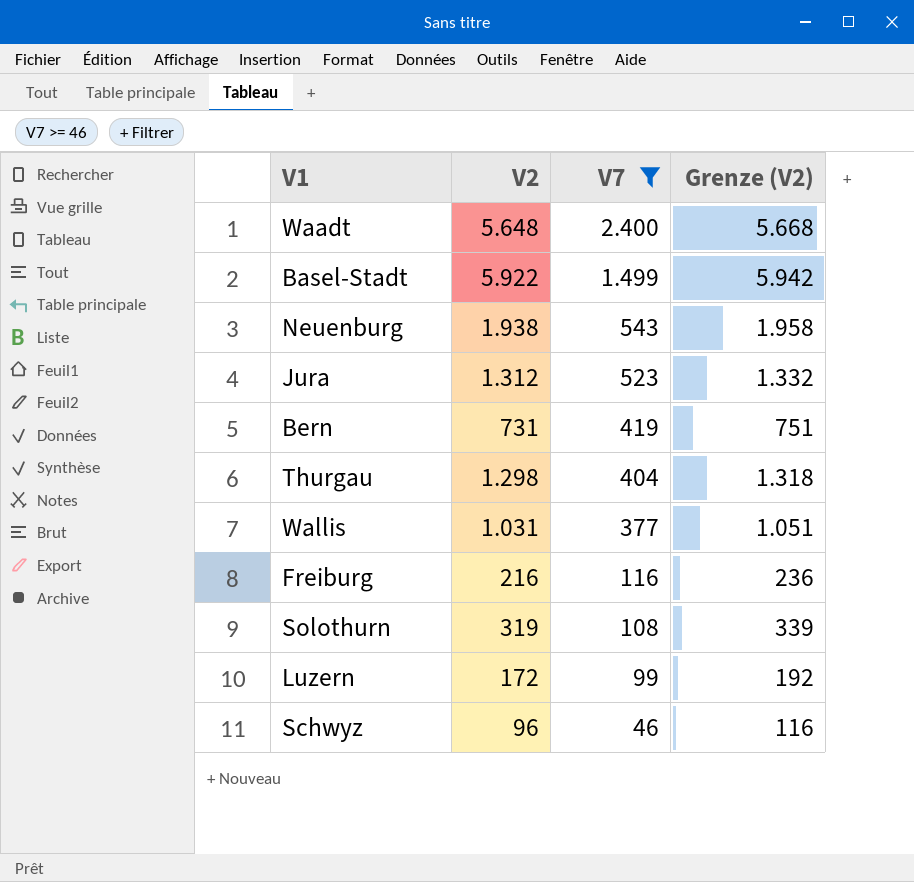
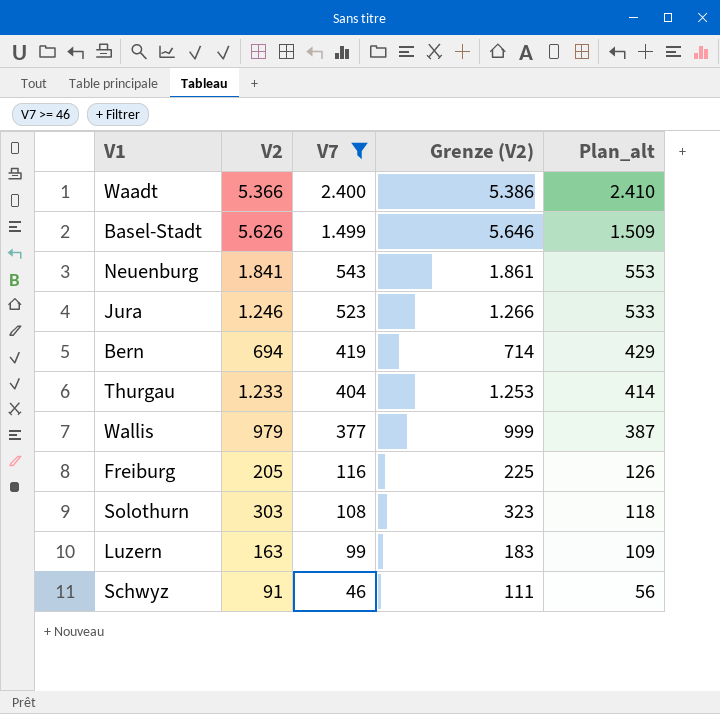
column Plan_alt | formula: none -> [V7] + 10
Waadt | V2: 5.648 -> 5.366
Waadt | Grenze (V2): 5.668 -> 5.386
Basel-Stadt | V2: 5.922 -> 5.626
Basel-Stadt | Grenze (V2): 5.942 -> 5.646
Neuenburg | V2: 1.938 -> 1.841
Neuenburg | Grenze (V2): 1.958 -> 1.861
Jura | V2: 1.312 -> 1.246
Jura | Grenze (V2): 1.332 -> 1.266
Bern | V2: 731 -> 694
Bern | Grenze (V2): 751 -> 714
Thurgau | V2: 1.298 -> 1.233
Thurgau | Grenze (V2): 1.318 -> 1.253
Wallis | V2: 1.031 -> 979
Wallis | Grenze (V2): 1.051 -> 999
Freiburg | V2: 216 -> 205
Freiburg | Grenze (V2): 236 -> 225
Solothurn | V2: 319 -> 303
Solothurn | Grenze (V2): 339 -> 323
Luzern | V2: 172 -> 163
Luzern | Grenze (V2): 192 -> 183
Schwyz | V2: 96 -> 91
Schwyz | Grenze (V2): 116 -> 111

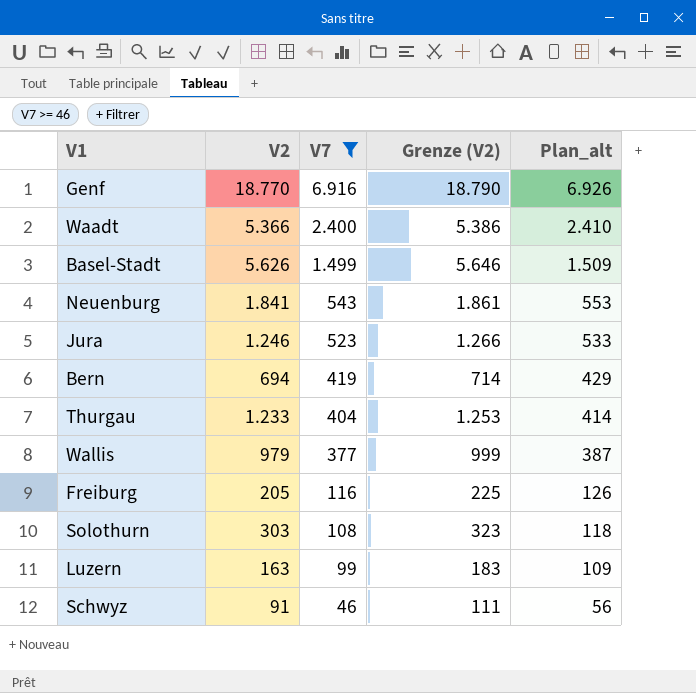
row Genf: none -> 18.770 | 6.916 | 18.790 | 6.926

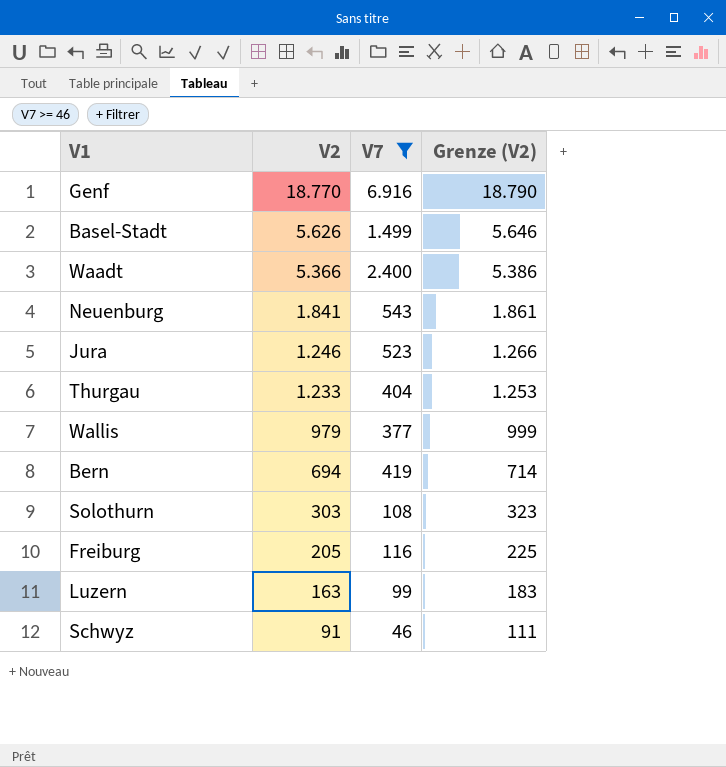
row order: V7 descending -> V2 descending
column Plan_alt | formula: [V7] + 10 -> none

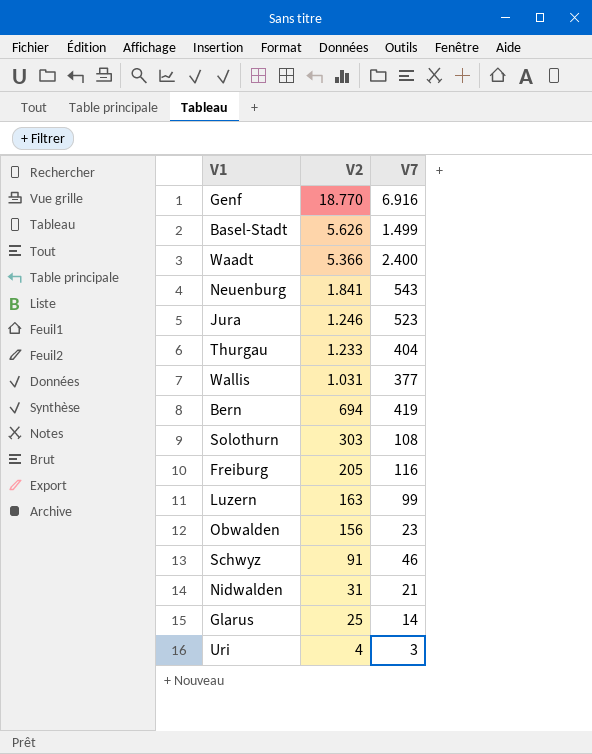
filter: V7 >= 46 -> none
column Grenze (V2) | formula: [V2] + 20 -> none
Wallis | V2: 979 -> 1.031

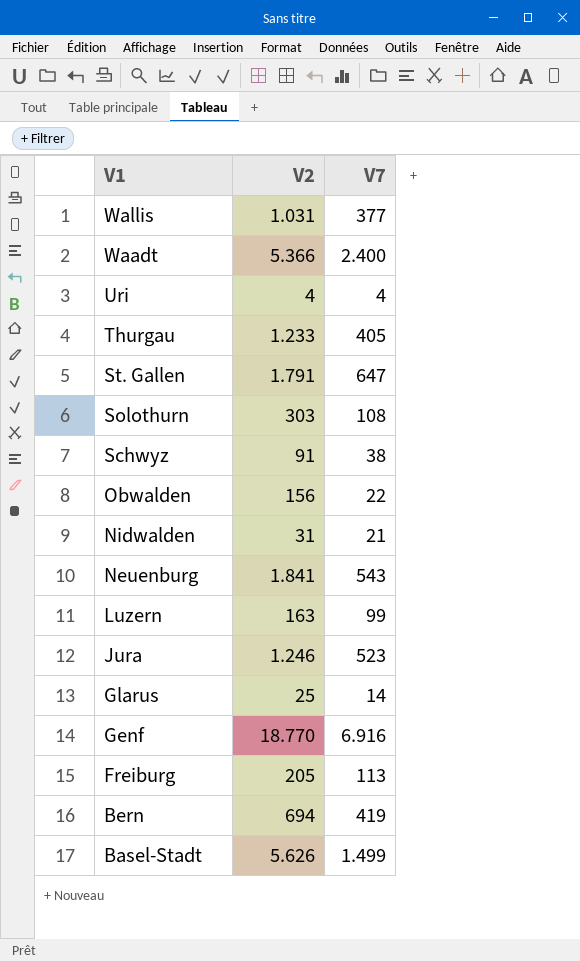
row order: V2 descending -> V1 descending
Uri | V7: 3 -> 4
Thurgau | V7: 404 -> 405
row St. Gallen: none -> 1.791 | 647
Schwyz | V7: 46 -> 38
Obwalden | V7: 23 -> 22
Freiburg | V7: 116 -> 113

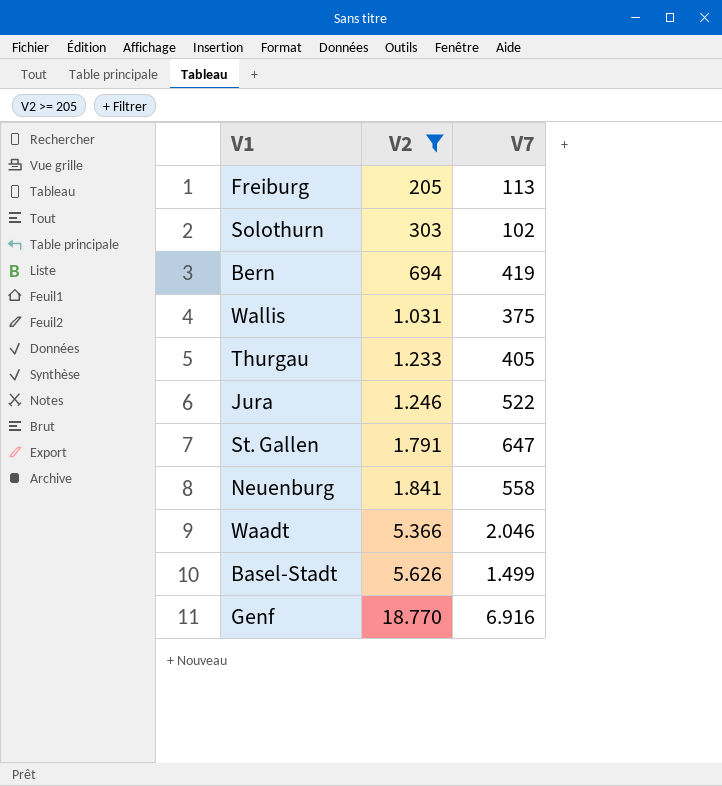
filter: none -> V2 >= 205
row order: V1 descending -> V2 ascending
Solothurn | V7: 108 -> 102
Wallis | V7: 377 -> 375
Jura | V7: 523 -> 522
Neuenburg | V7: 543 -> 558
Waadt | V7: 2.400 -> 2.046

